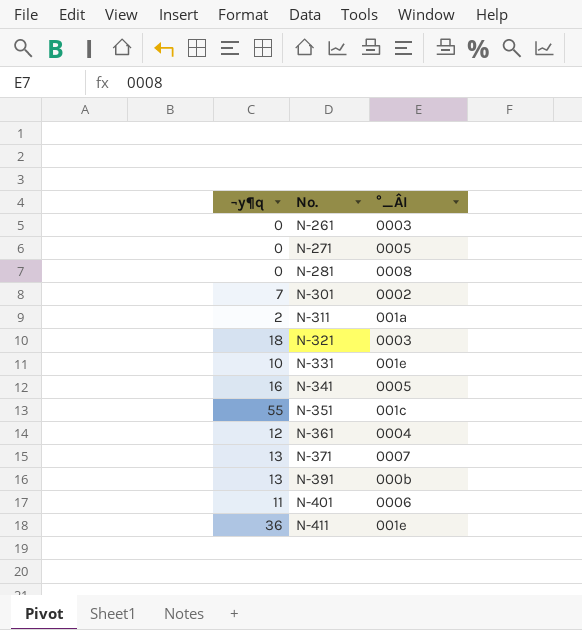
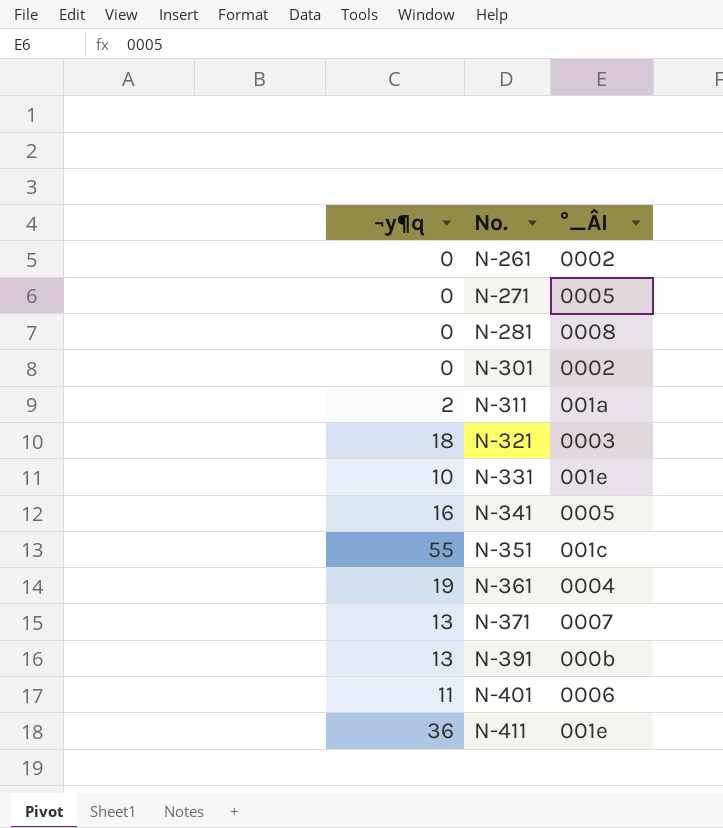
N-261 | °_ÂI: 0003 -> 0002
N-301 | ¬y¶q: 7 -> 0
N-361 | ¬y¶q: 12 -> 19

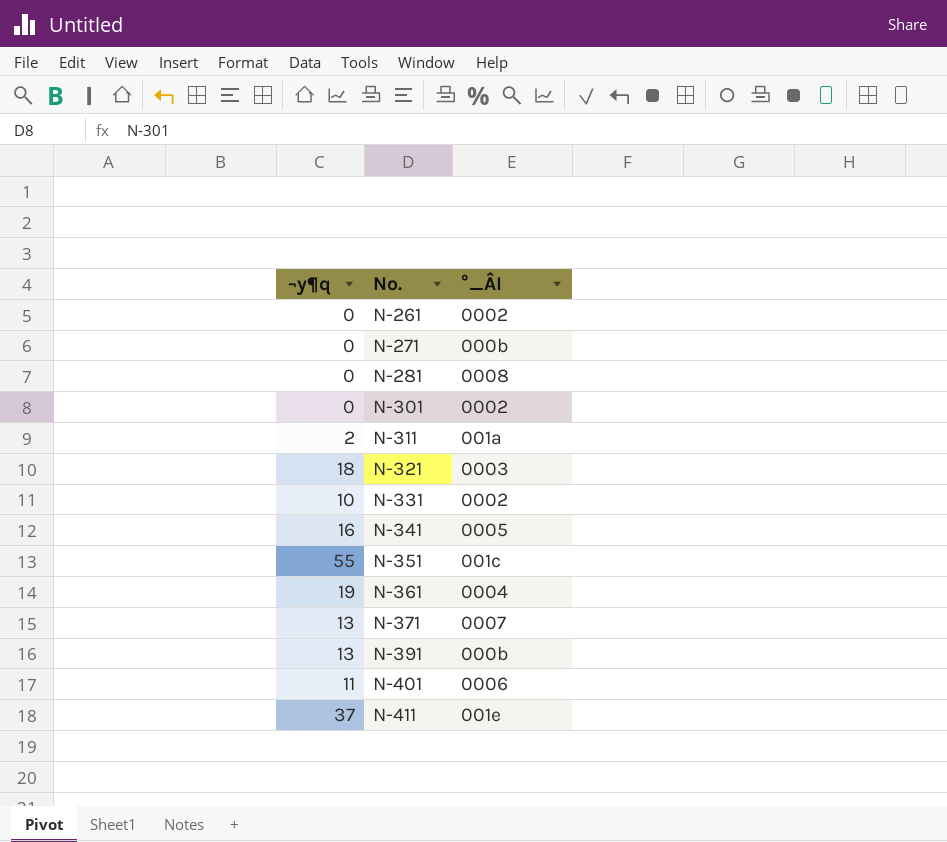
N-271 | °_ÂI: 0005 -> 000b
N-331 | °_ÂI: 001e -> 0002
N-411 | ¬y¶q: 36 -> 37

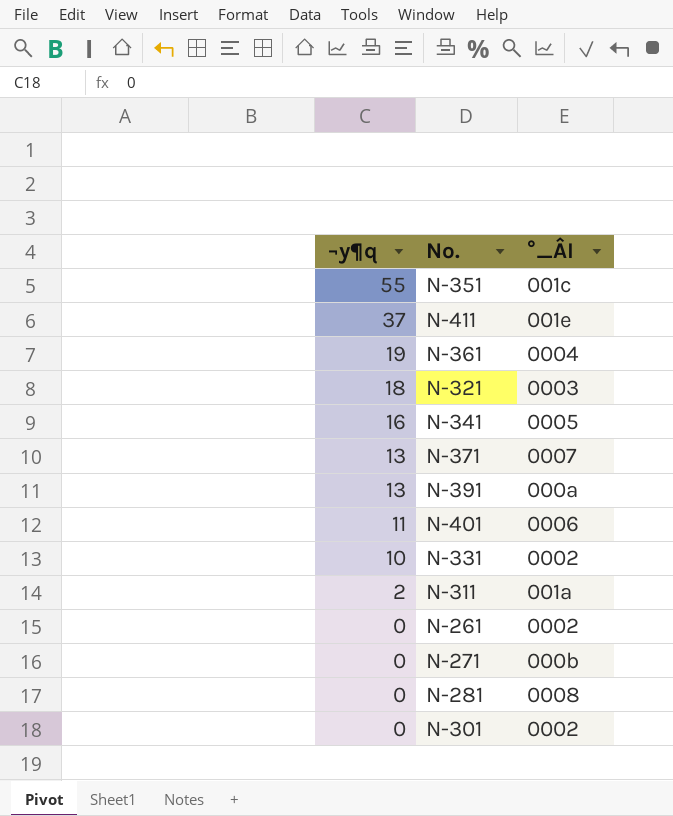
row order: No. ascending -> ¬y¶q descending
N-391 | °_ÂI: 000b -> 000a

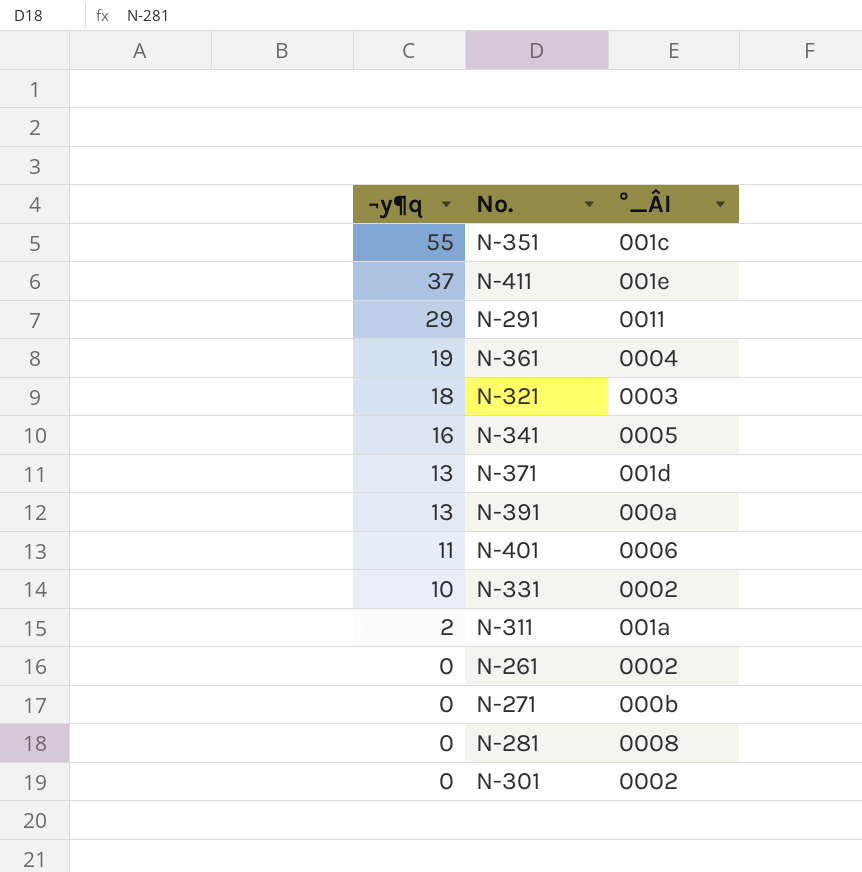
row N-291: none -> 29 | 0011
N-371 | °_ÂI: 0007 -> 001d

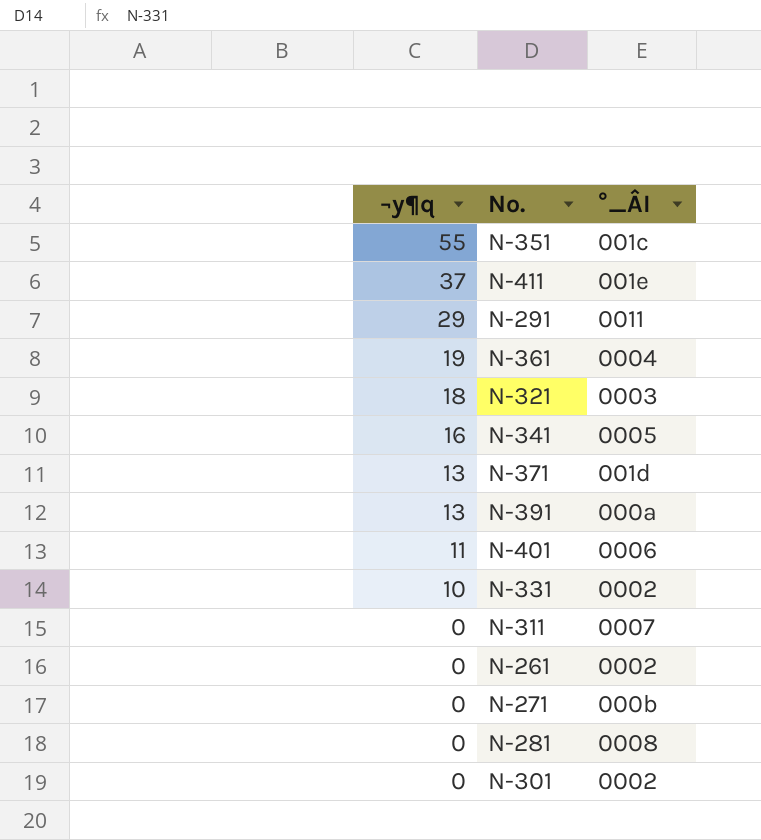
N-311 | ¬y¶q: 2 -> 0
N-311 | °_ÂI: 001a -> 0007

